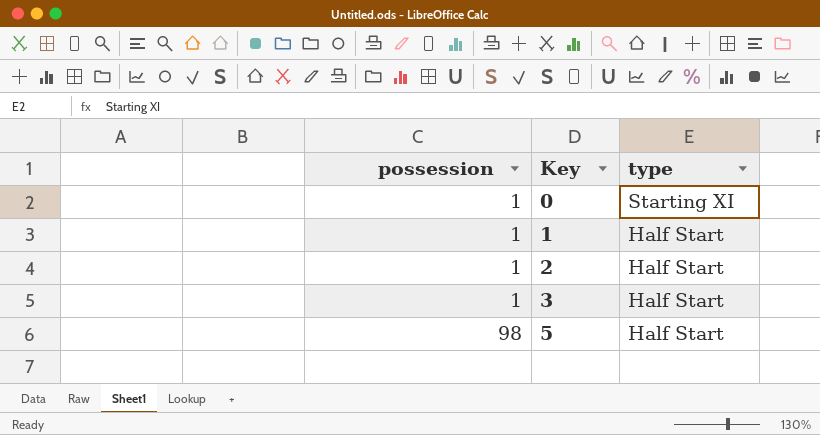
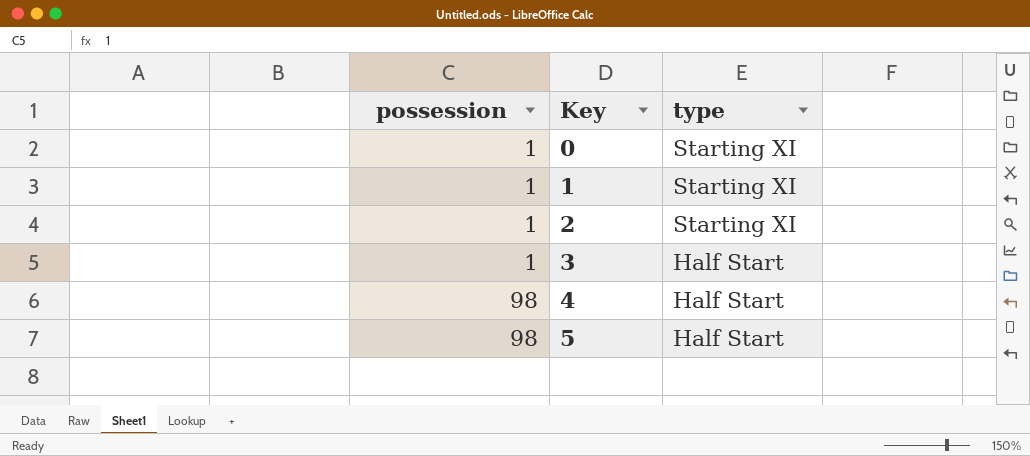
1 | type: Half Start -> Starting XI
2 | type: Half Start -> Starting XI
row 4: none -> 98 | Half Start

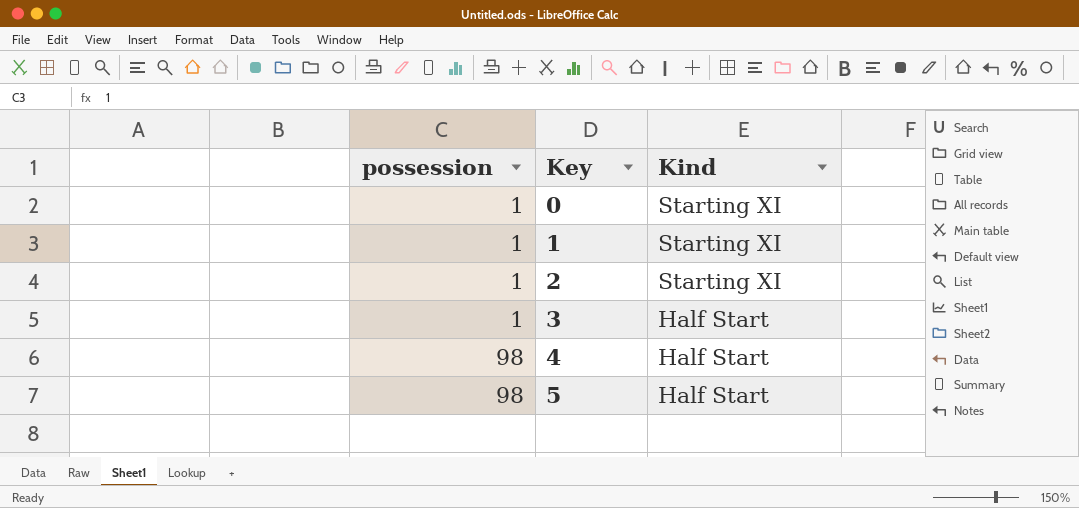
column name: type -> Kind

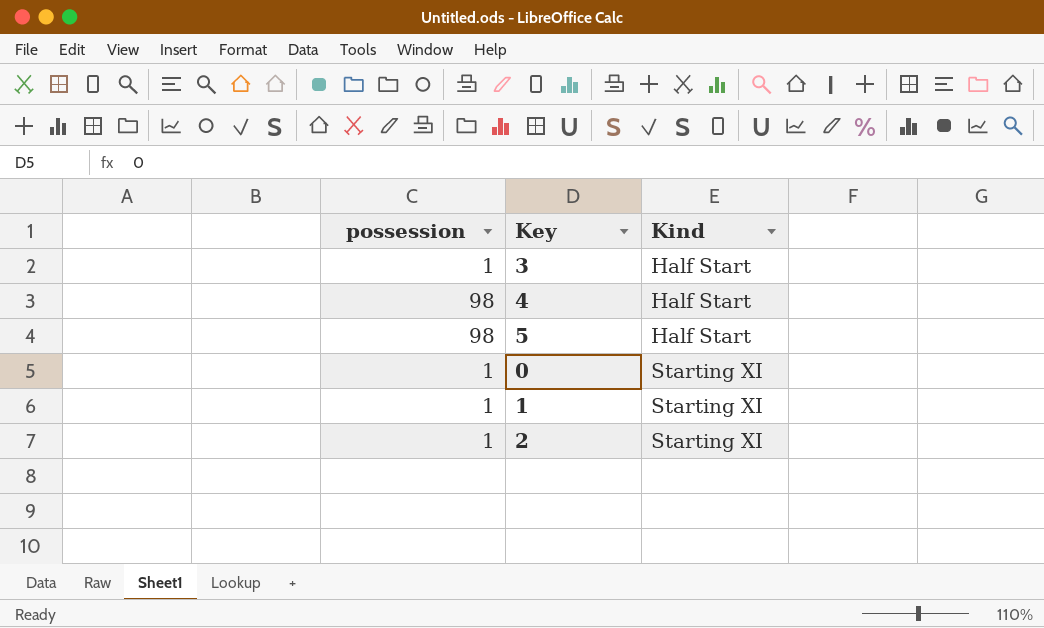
row order: possession ascending -> Kind ascending

